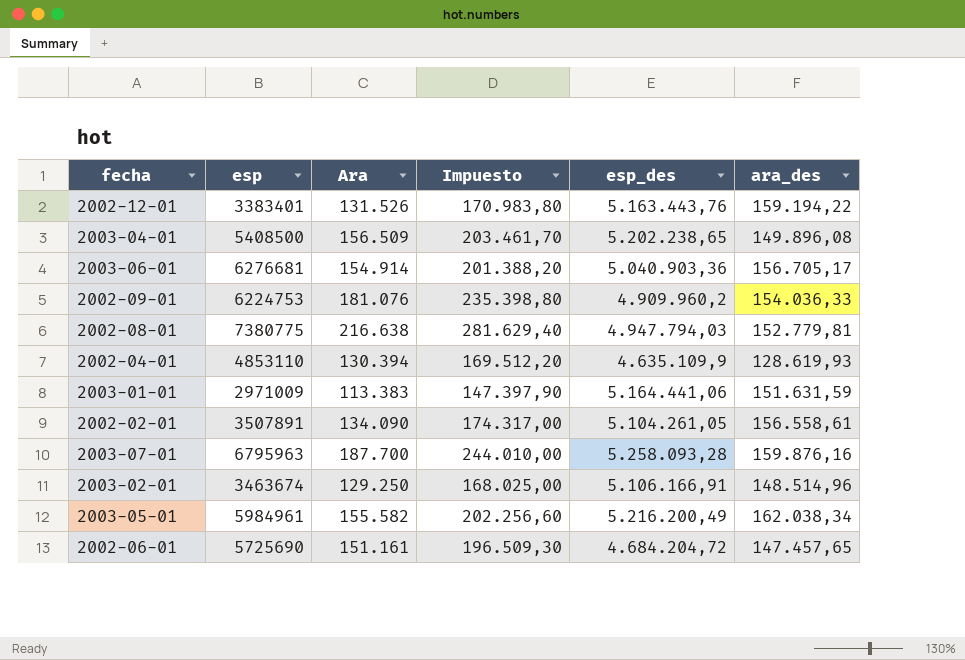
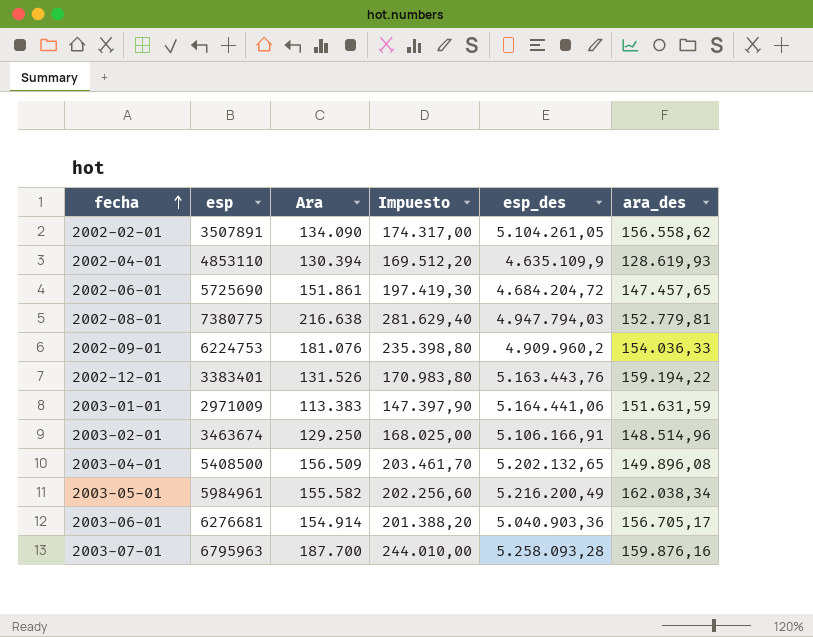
row order: none -> fecha ascending
2002-02-01 | ara_des: 156.558,61 -> 156.558,62
2002-06-01 | Ara: 151.161 -> 151.861
2002-06-01 | Impuesto: 196.509,30 -> 197.419,30
2003-04-01 | esp_des: 5.202.238,65 -> 5.202.132,65

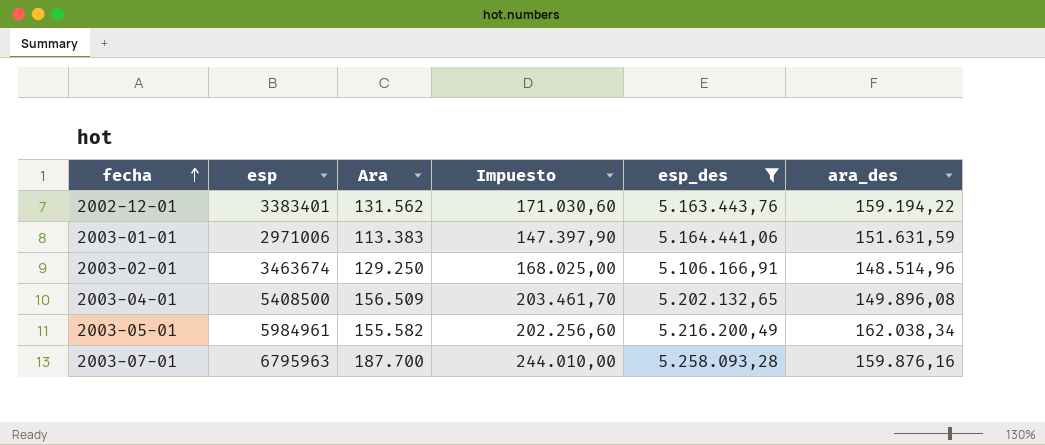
filter: none -> esp_des >= 5.106.166,91
2002-12-01 | Ara: 131.526 -> 131.562
2002-12-01 | Impuesto: 170.983,80 -> 171.030,60
2003-01-01 | esp: 2971009 -> 2971006

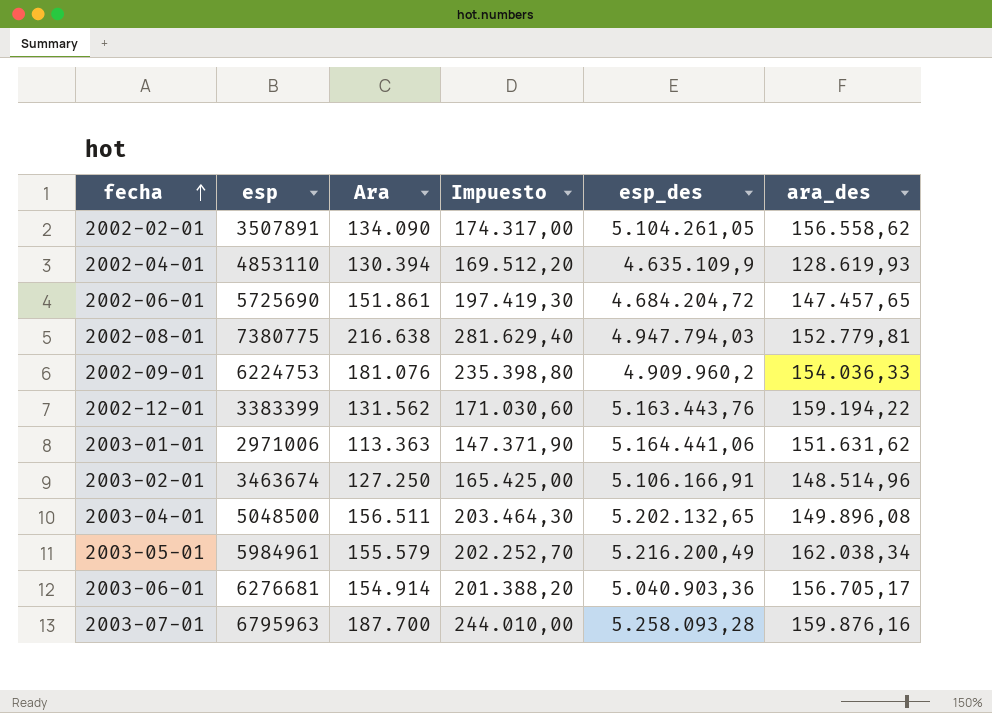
filter: esp_des >= 5.106.166,91 -> none
2002-12-01 | esp: 3383401 -> 3383399
2003-01-01 | Ara: 113.383 -> 113.363
2003-01-01 | Impuesto: 147.397,90 -> 147.371,90
2003-01-01 | ara_des: 151.631,59 -> 151.631,62
2003-02-01 | Ara: 129.250 -> 127.250
2003-02-01 | Impuesto: 168.025,00 -> 165.425,00
2003-04-01 | esp: 5408500 -> 5048500
2003-04-01 | Ara: 156.509 -> 156.511
2003-04-01 | Impuesto: 203.461,70 -> 203.464,30
2003-05-01 | Ara: 155.582 -> 155.579
2003-05-01 | Impuesto: 202.256,60 -> 202.252,70

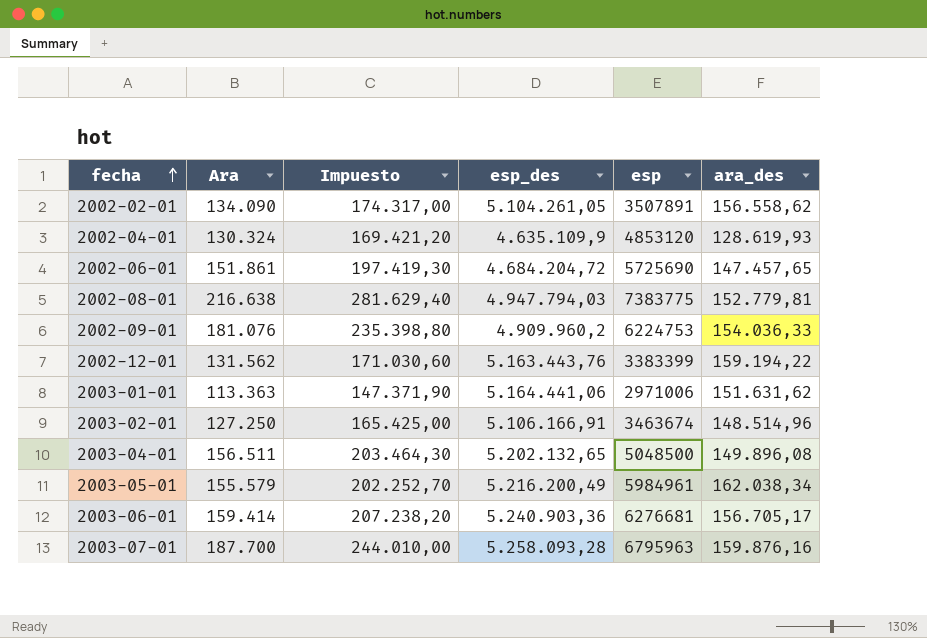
column esp | position: 2 -> 5
2002-04-01 | Ara: 130.394 -> 130.324
2002-04-01 | Impuesto: 169.512,20 -> 169.421,20
2002-04-01 | esp: 4853110 -> 4853120
2002-08-01 | esp: 7380775 -> 7383775
2003-06-01 | Ara: 154.914 -> 159.414
2003-06-01 | Impuesto: 201.388,20 -> 207.238,20
2003-06-01 | esp_des: 5.040.903,36 -> 5.240.903,36

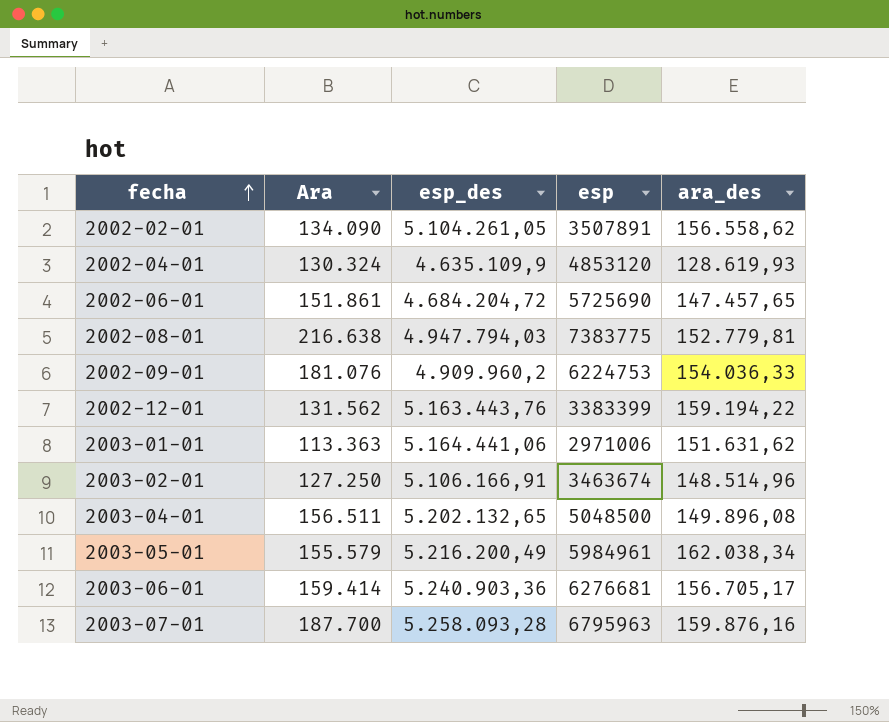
column Impuesto | formula: [Ara] * 1,3 -> none

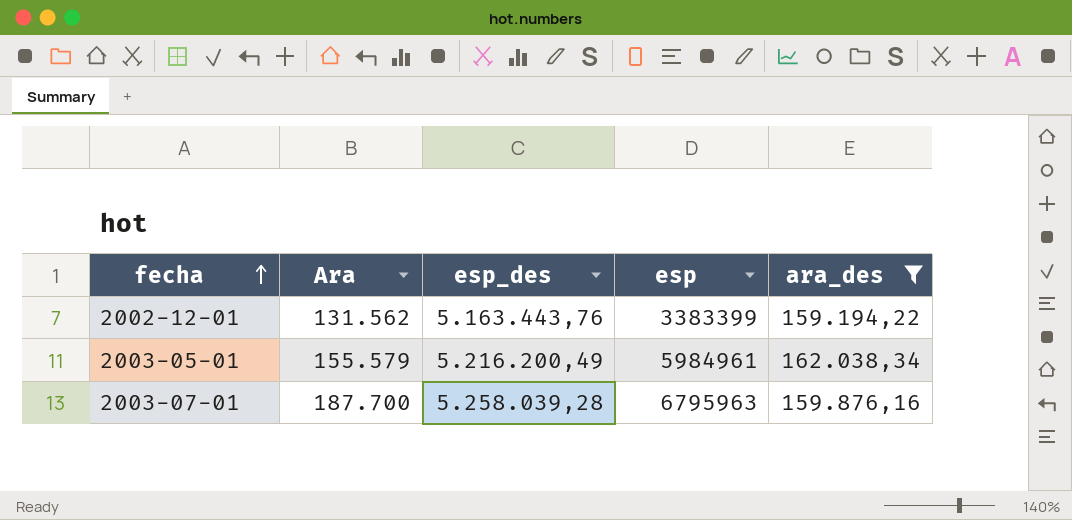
filter: none -> ara_des >= 159.194,22
2003-07-01 | esp_des: 5.258.093,28 -> 5.258.039,28

